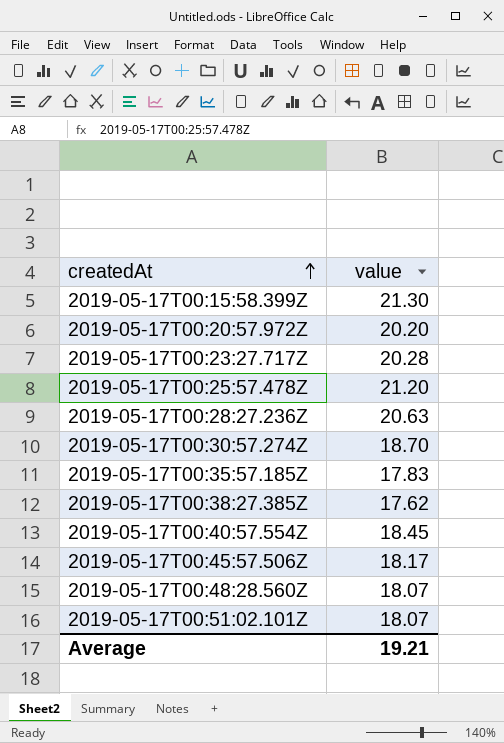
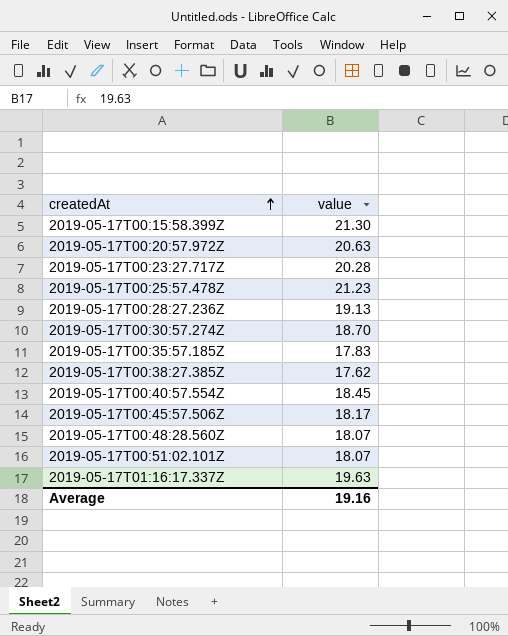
2019-05-17T00:20:57.972Z | value: 20.20 -> 20.63
2019-05-17T00:25:57.478Z | value: 21.20 -> 21.23
2019-05-17T00:28:27.236Z | value: 20.63 -> 19.13
row 2019-05-17T01:16:17.337Z: none -> 19.63
Average | value: 19.21 -> 19.16

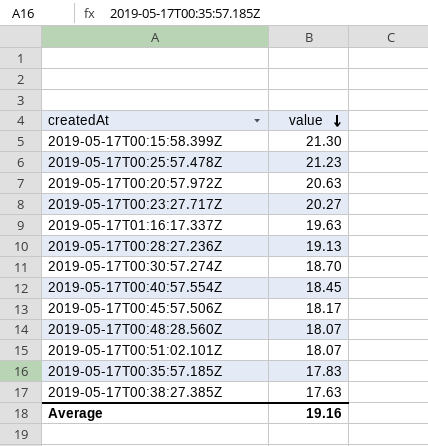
row order: createdAt ascending -> value descending
2019-05-17T00:23:27.717Z | value: 20.28 -> 20.27
2019-05-17T00:38:27.385Z | value: 17.62 -> 17.63

